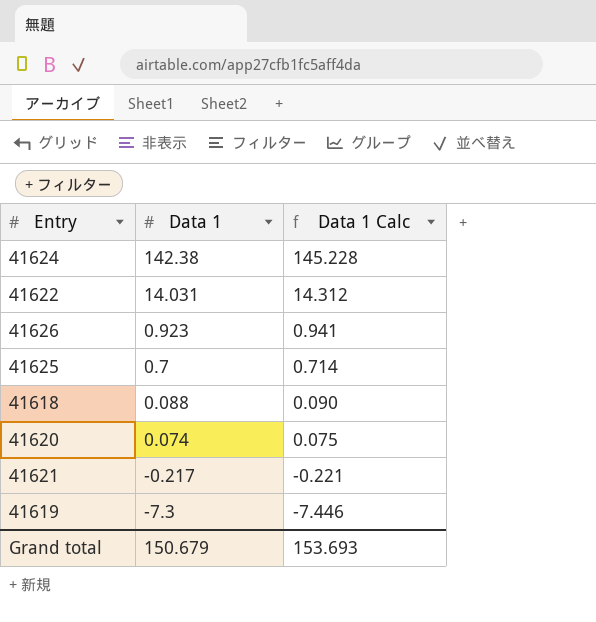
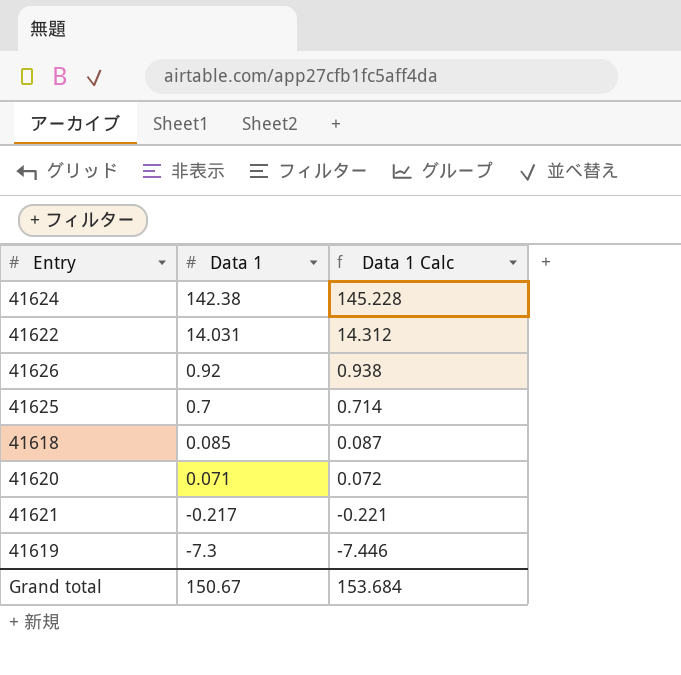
41626 | Data 1: 0.923 -> 0.92
41626 | Data 1 Calc: 0.941 -> 0.938
41618 | Data 1: 0.088 -> 0.085
41618 | Data 1 Calc: 0.090 -> 0.087
41620 | Data 1: 0.074 -> 0.071
41620 | Data 1 Calc: 0.075 -> 0.072
Grand total | Data 1: 150.679 -> 150.67
Grand total | Data 1 Calc: 153.693 -> 153.684

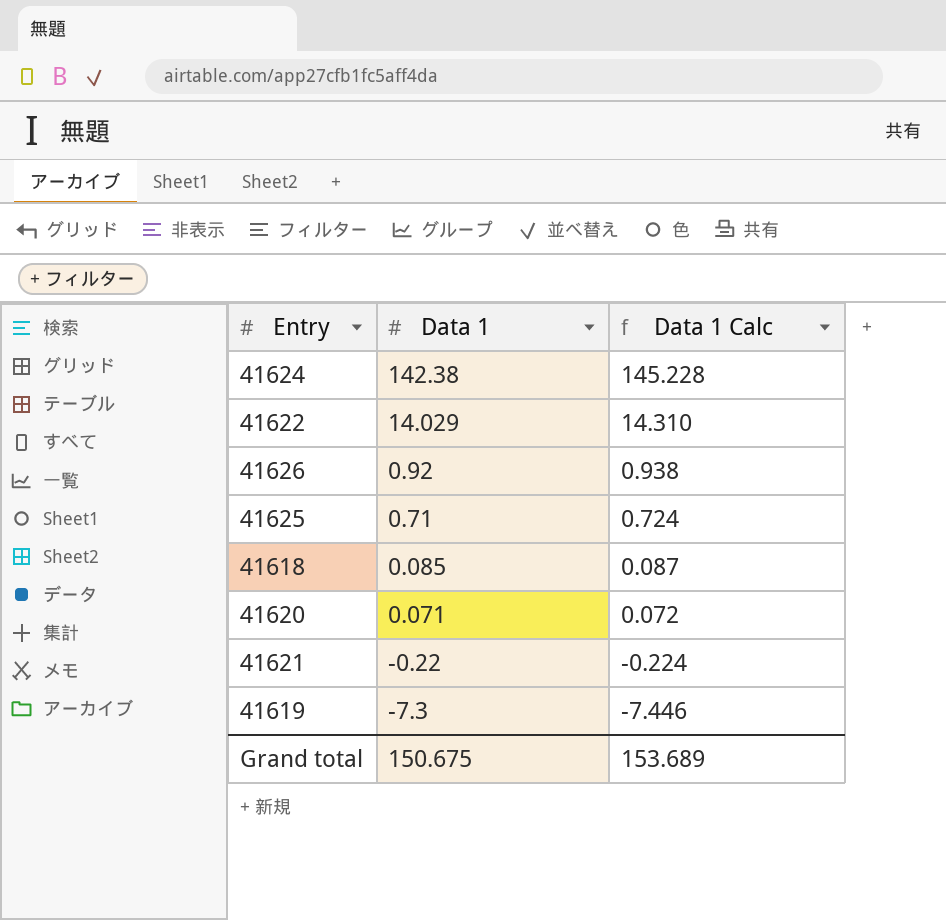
41622 | Data 1: 14.031 -> 14.029
41622 | Data 1 Calc: 14.312 -> 14.310
41625 | Data 1: 0.7 -> 0.71
41625 | Data 1 Calc: 0.714 -> 0.724
41621 | Data 1: -0.217 -> -0.22
41621 | Data 1 Calc: -0.221 -> -0.224
Grand total | Data 1: 150.67 -> 150.675
Grand total | Data 1 Calc: 153.684 -> 153.689

